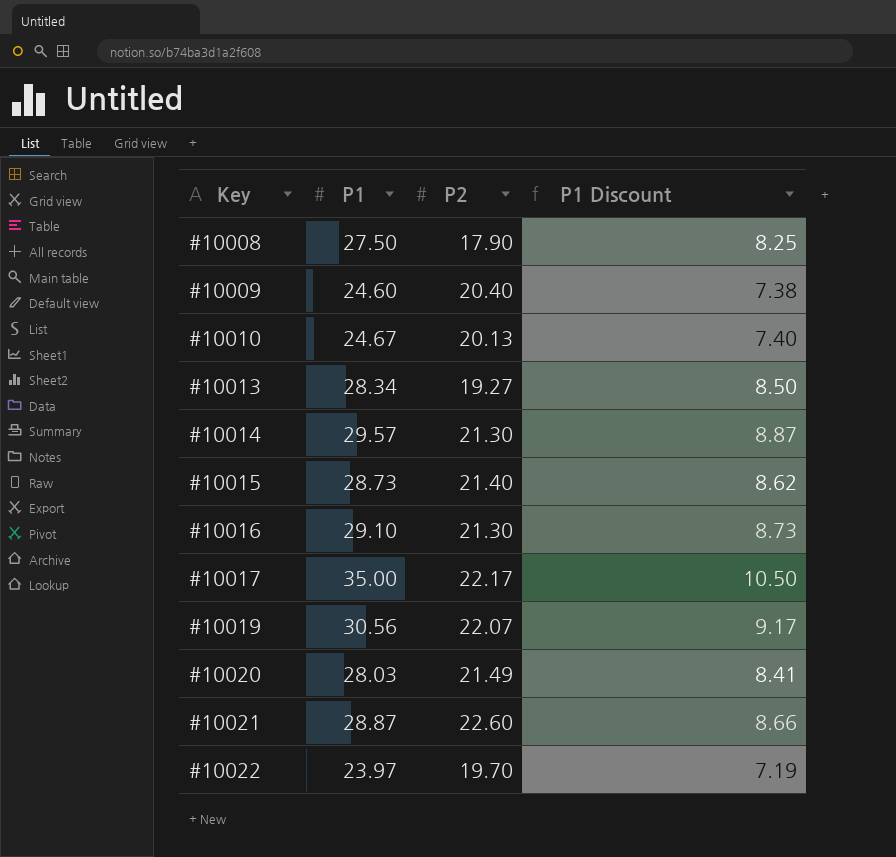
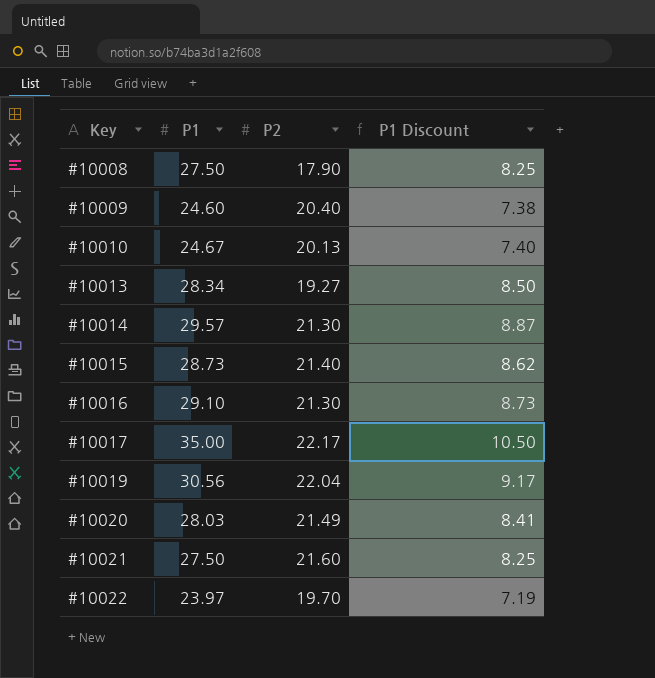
#10019 | P2: 22.07 -> 22.04
#10021 | P1: 28.87 -> 27.50
#10021 | P2: 22.60 -> 21.60
#10021 | P1 Discount: 8.66 -> 8.25

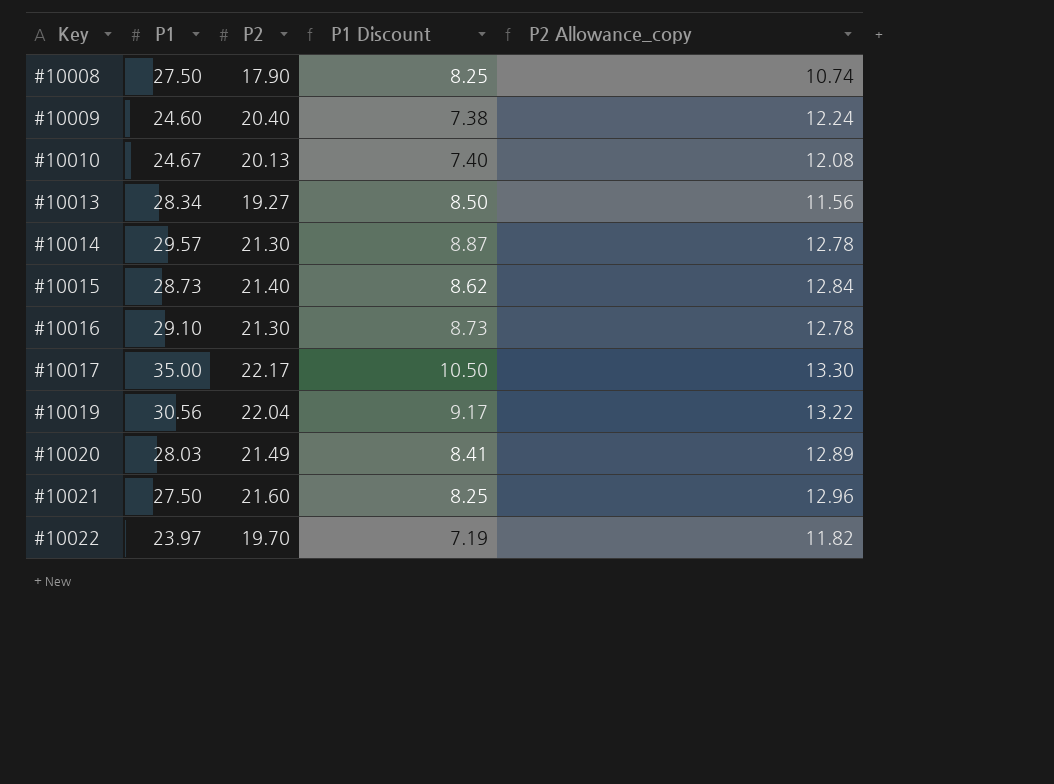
column P2 Allowance_copy | formula: none -> [P2] * 0.6

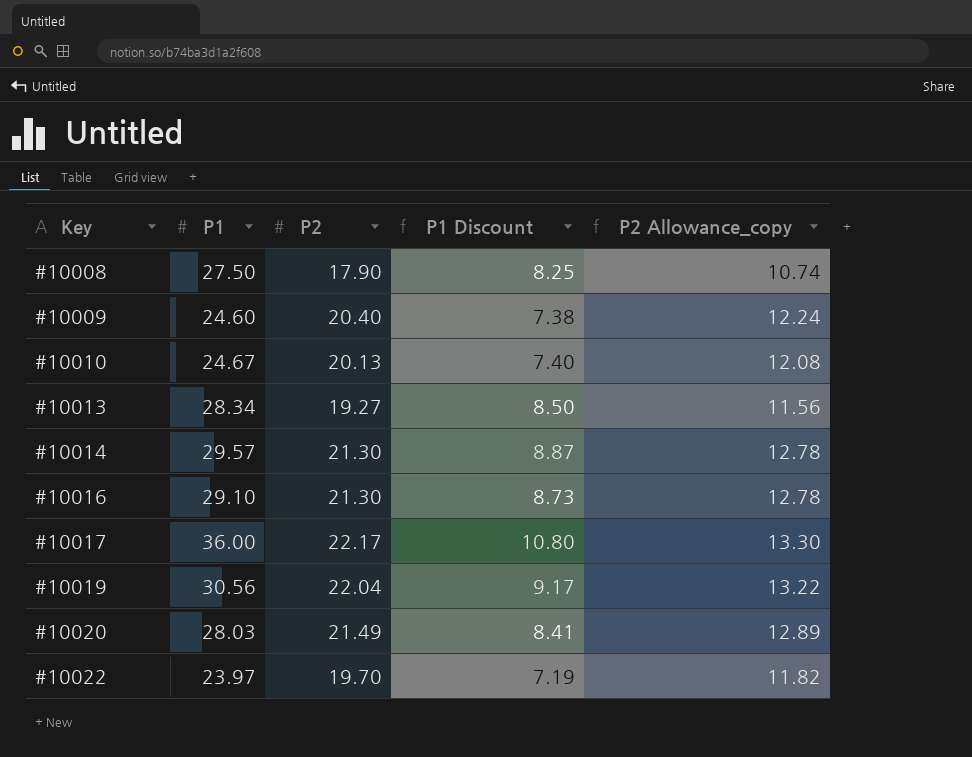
row #10015: 28.73 | 21.40 | 8.62 | 12.84 -> none
row #10021: 27.50 | 21.60 | 8.25 | 12.96 -> none
#10017 | P1: 35.00 -> 36.00
#10017 | P1 Discount: 10.50 -> 10.80

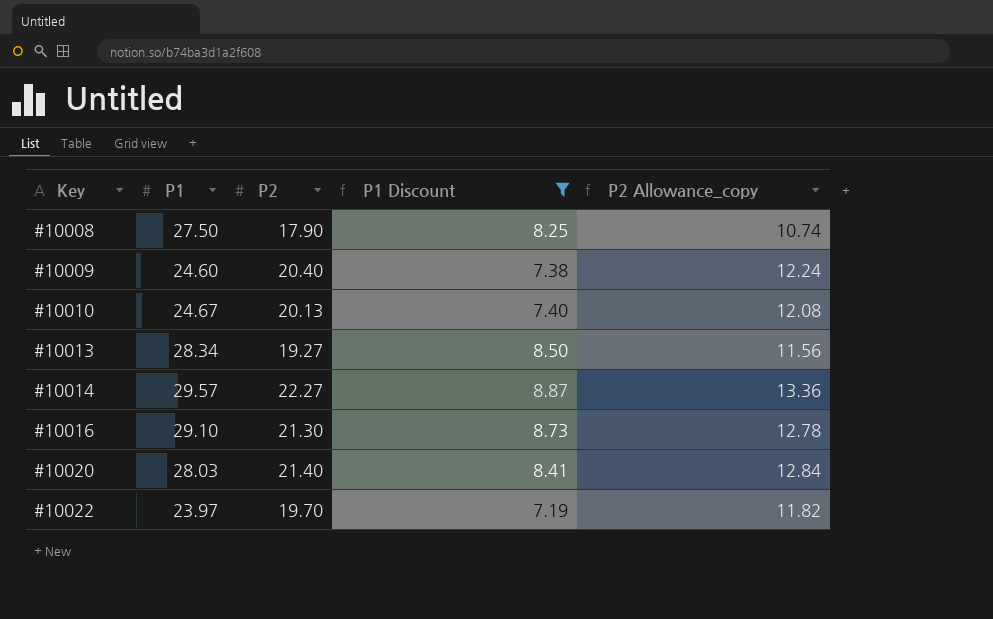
filter: none -> P1 Discount <= 8.87
#10014 | P2: 21.30 -> 22.27
#10014 | P2 Allowance_copy: 12.78 -> 13.36
#10020 | P2: 21.49 -> 21.40
#10020 | P2 Allowance_copy: 12.89 -> 12.84

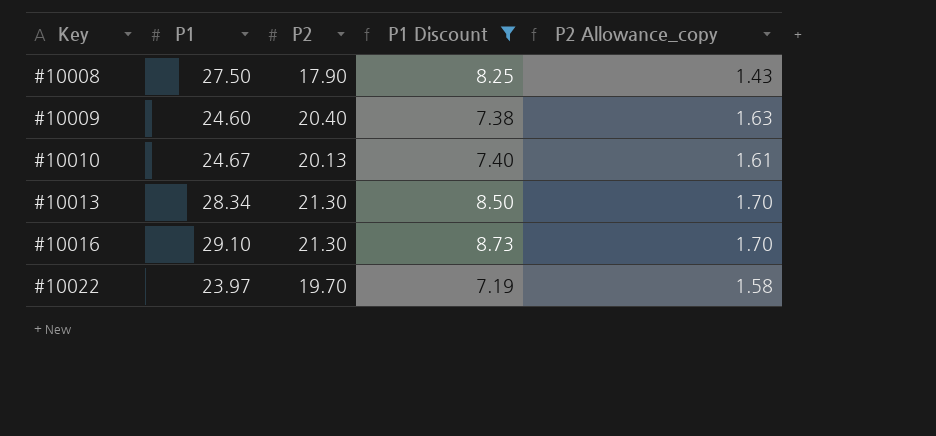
column P2 Allowance_copy | formula: [P2] * 0.6 -> [P2] * 0.08
row #10014: 29.57 | 22.27 | 8.87 | 13.36 -> none
row #10020: 28.03 | 21.40 | 8.41 | 12.84 -> none
#10013 | P2: 19.27 -> 21.30

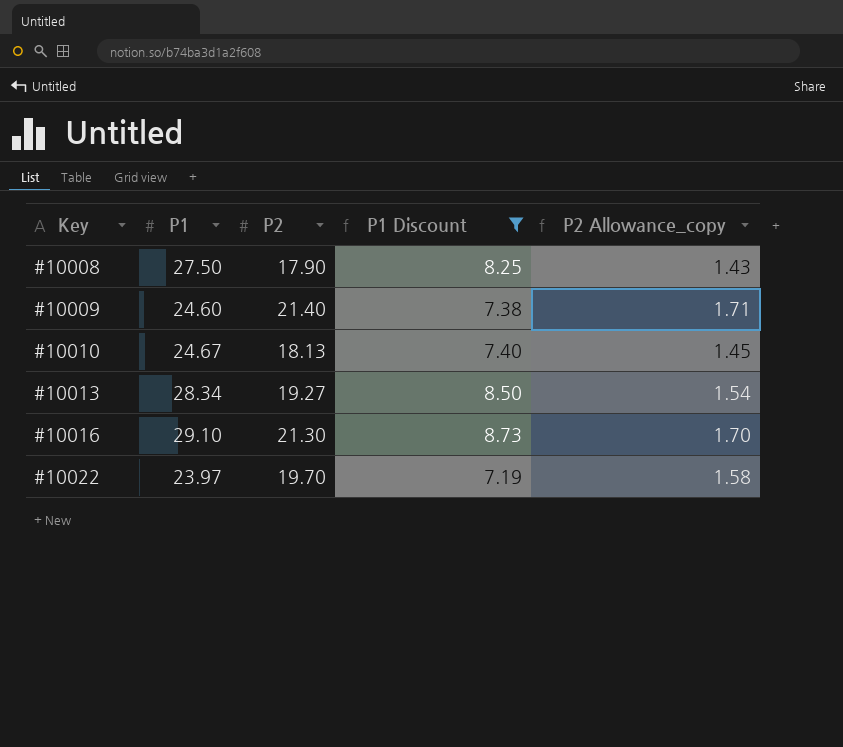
#10009 | P2: 20.40 -> 21.40
#10009 | P2 Allowance_copy: 1.63 -> 1.71
#10010 | P2: 20.13 -> 18.13
#10010 | P2 Allowance_copy: 1.61 -> 1.45
#10013 | P2: 21.30 -> 19.27
#10013 | P2 Allowance_copy: 1.70 -> 1.54

